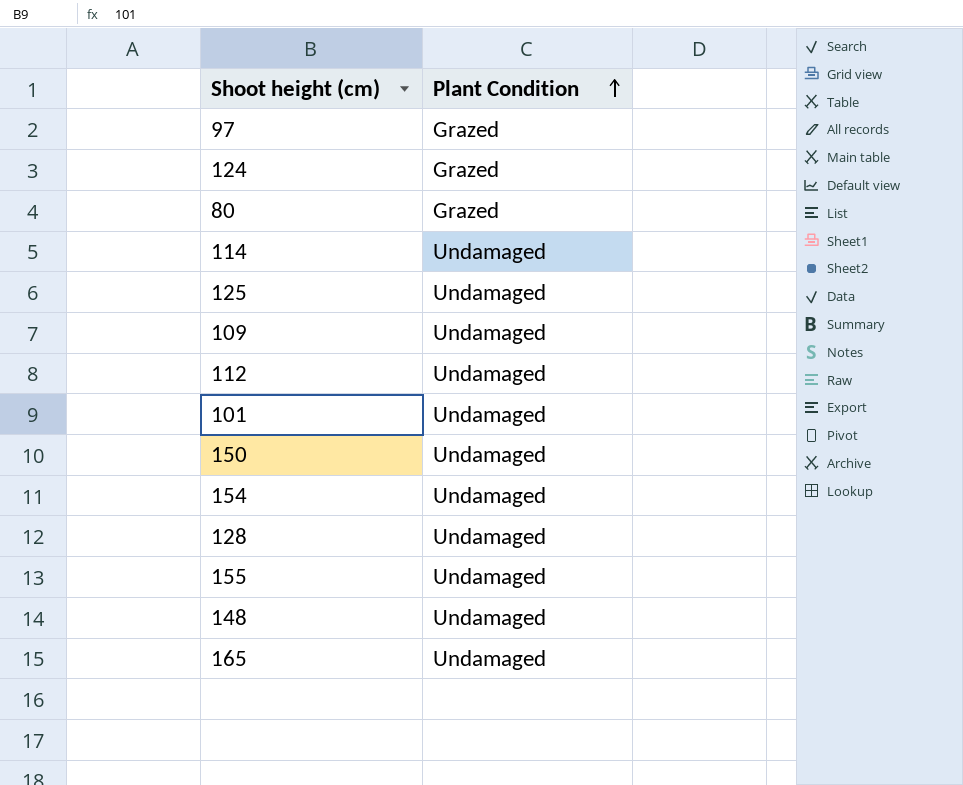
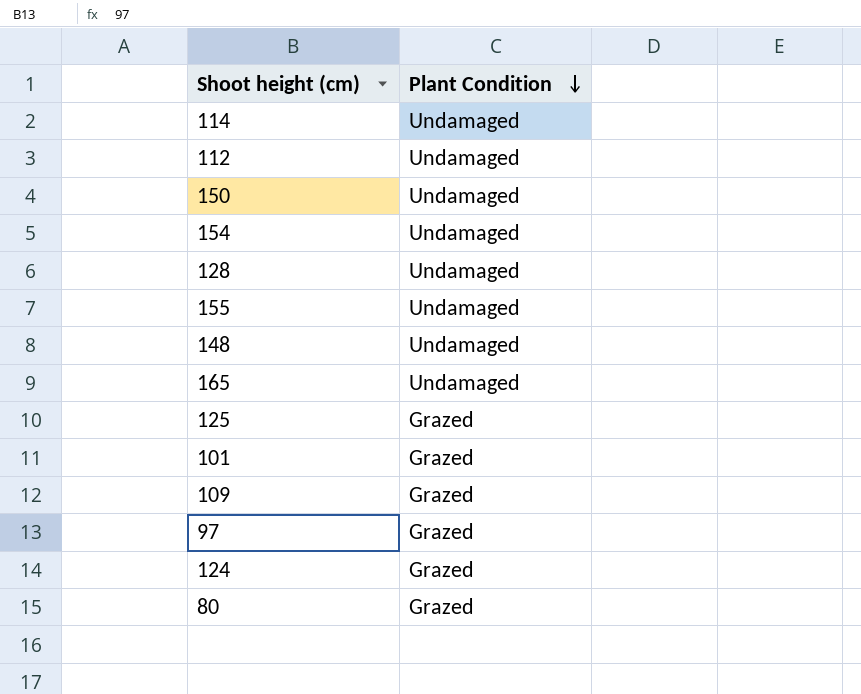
row order: Plant Condition ascending -> Plant Condition descending
125 | Plant Condition: Undamaged -> Grazed
101 | Plant Condition: Undamaged -> Grazed
109 | Plant Condition: Undamaged -> Grazed

